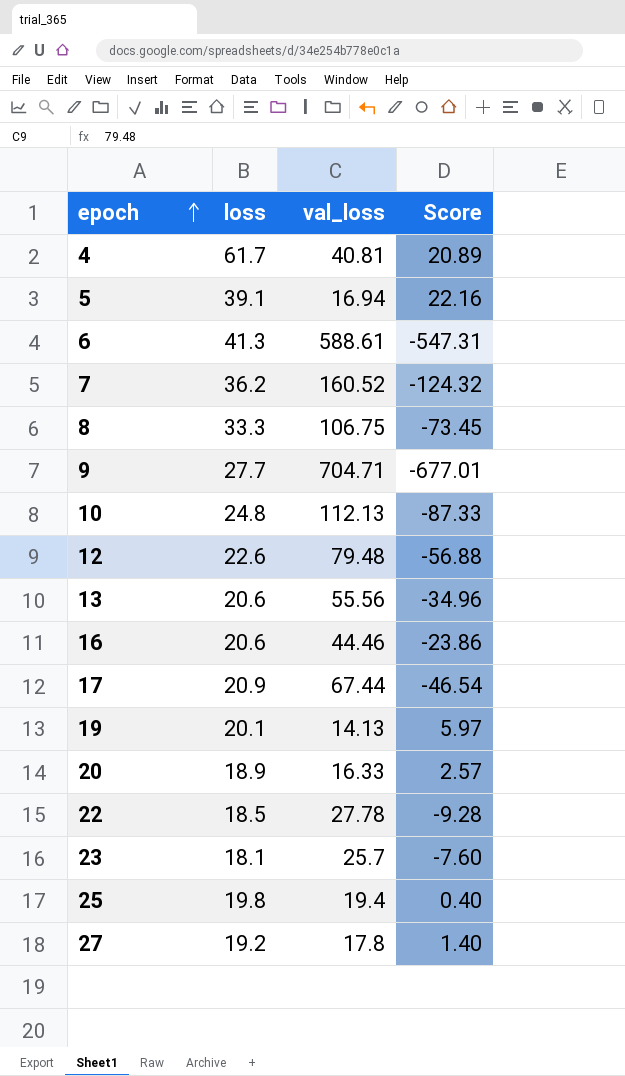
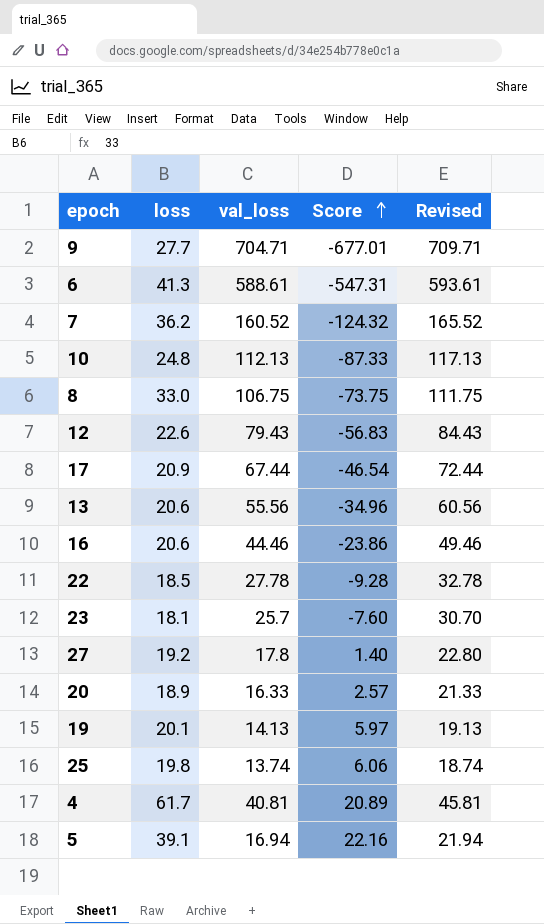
row order: epoch ascending -> Score ascending
column Revised | formula: none -> [val_loss] + 5
8 | loss: 33.3 -> 33.0
8 | Score: -73.45 -> -73.75
12 | val_loss: 79.48 -> 79.43
12 | Score: -56.88 -> -56.83
25 | val_loss: 19.4 -> 13.74
25 | Score: 0.40 -> 6.06

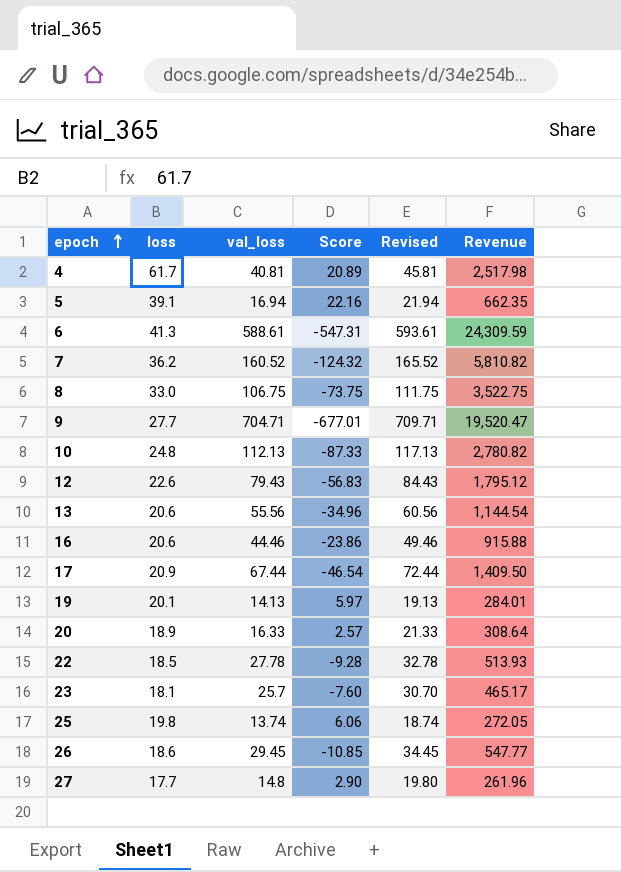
row order: Score ascending -> epoch ascending
column Revenue | formula: none -> [loss] * [val_loss]
row 26: none -> 18.6 | 29.45 | -10.85 | 34.45 | 547.77
27 | loss: 19.2 -> 17.7
27 | val_loss: 17.8 -> 14.8
27 | Score: 1.40 -> 2.90
27 | Revised: 22.80 -> 19.80

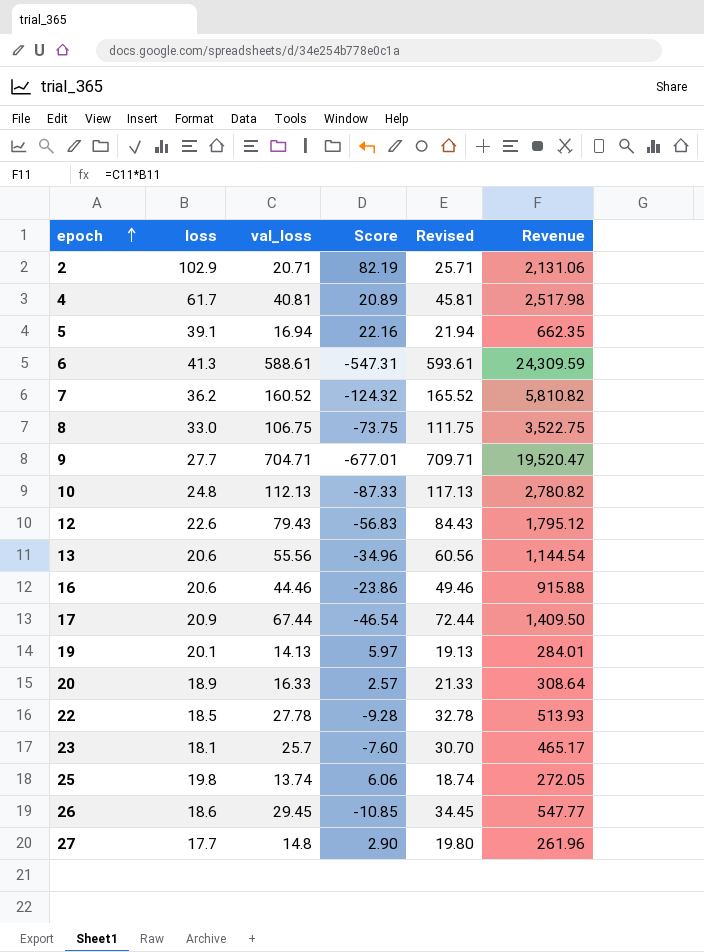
row 2: none -> 102.9 | 20.71 | 82.19 | 25.71 | 2,131.06

